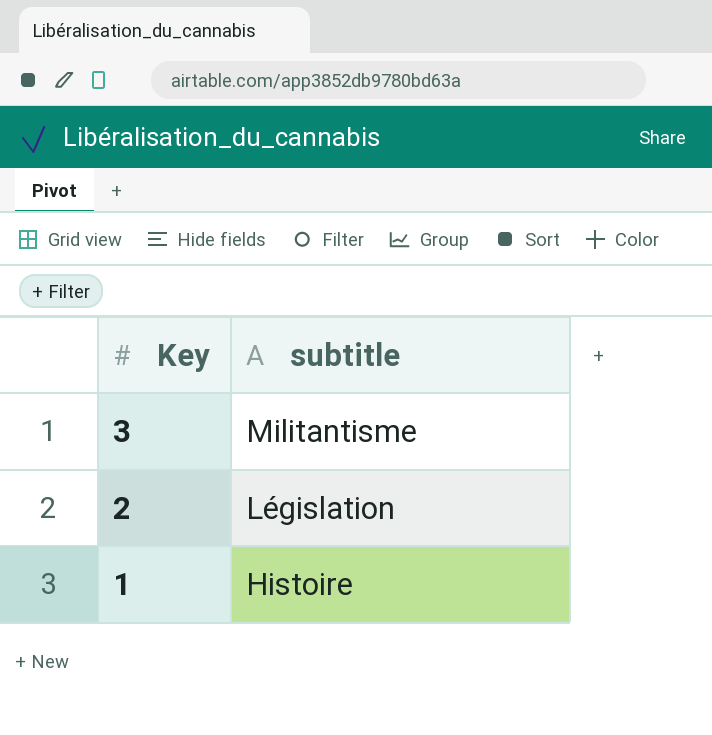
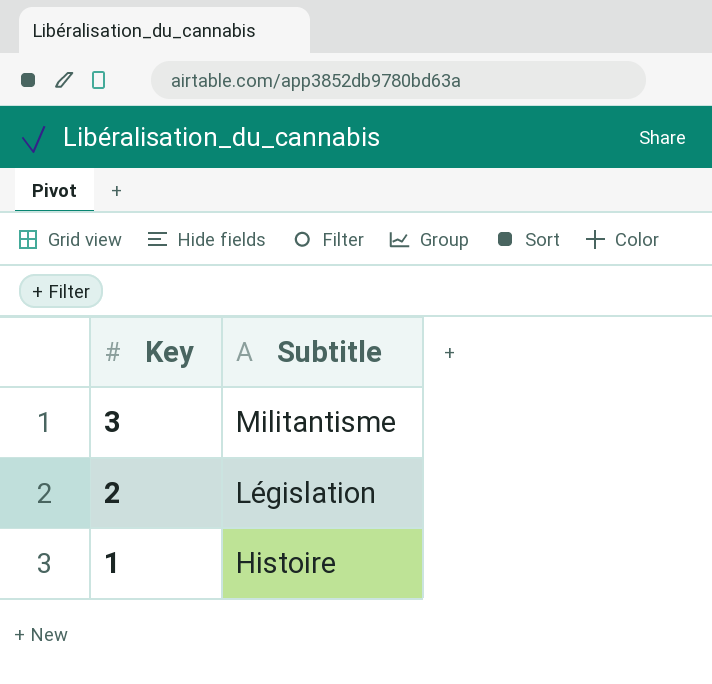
column name: subtitle -> Subtitle

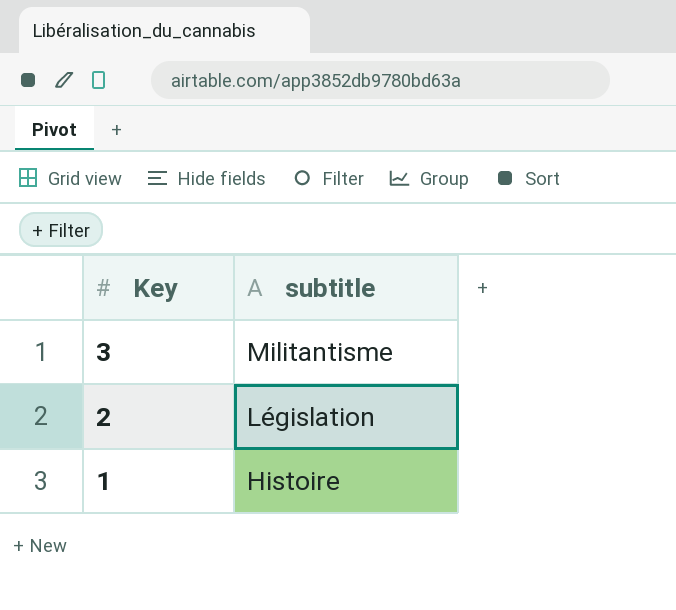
column name: Subtitle -> subtitle

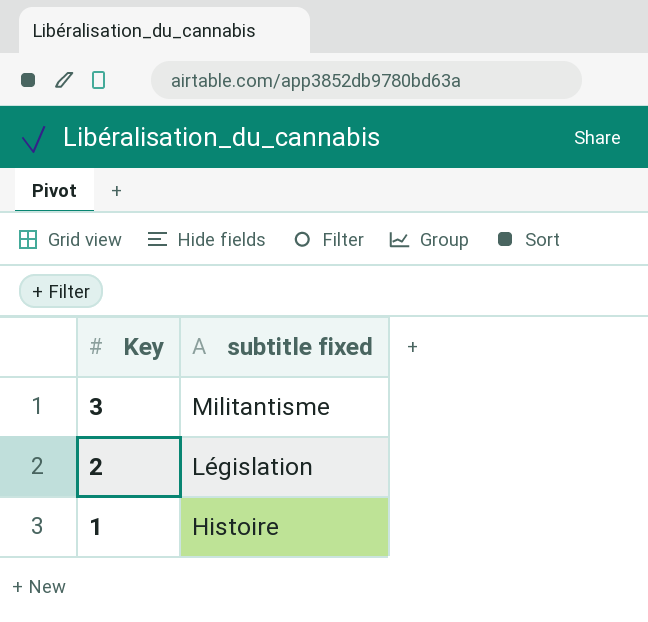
column name: subtitle -> subtitle fixed

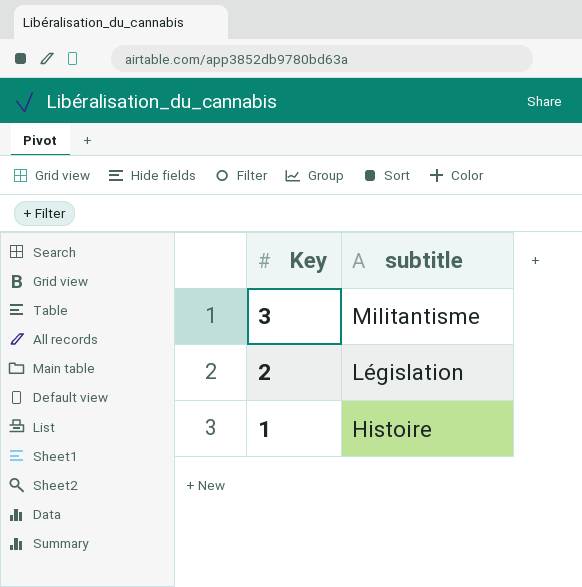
column name: subtitle fixed -> subtitle

